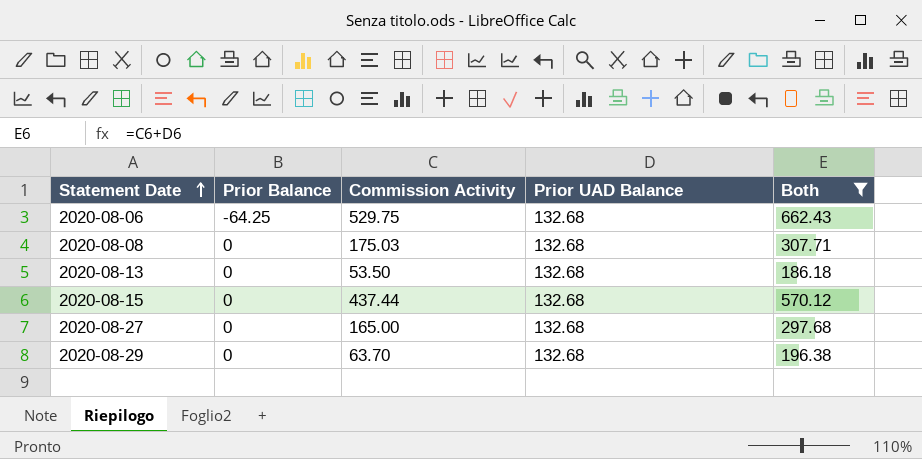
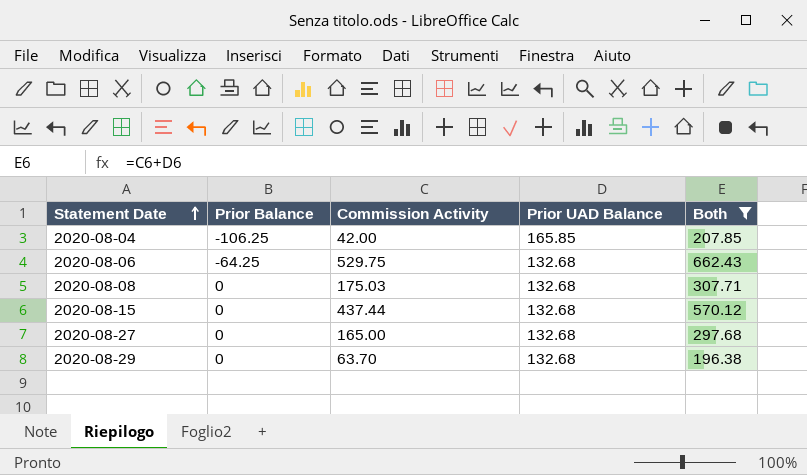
row 2020-08-13: 0 | 53.50 | 132.68 | 186.18 -> none
row 2020-08-04: none -> -106.25 | 42.00 | 165.85 | 207.85

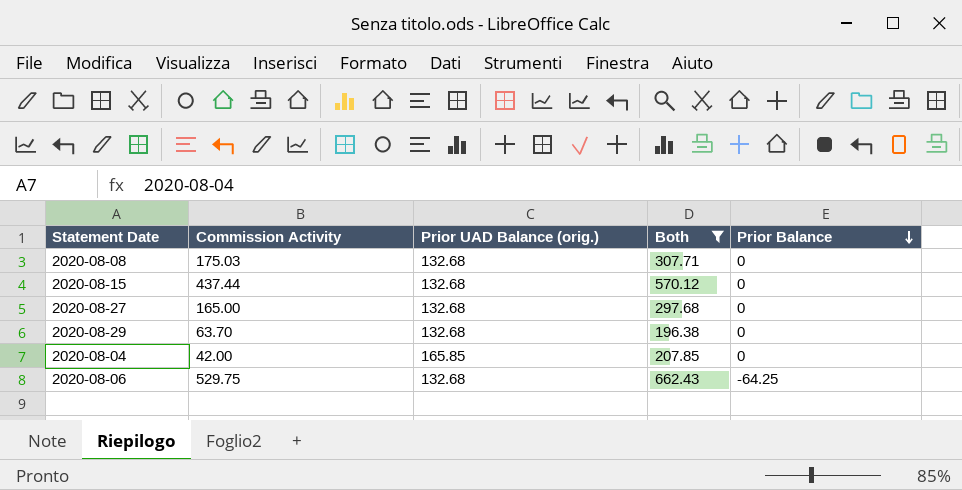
row order: Statement Date ascending -> Prior Balance descending
column name: Prior UAD Balance -> Prior UAD Balance (orig.)
column Prior Balance | position: 2 -> 5
2020-08-04 | Prior Balance: -106.25 -> 0

